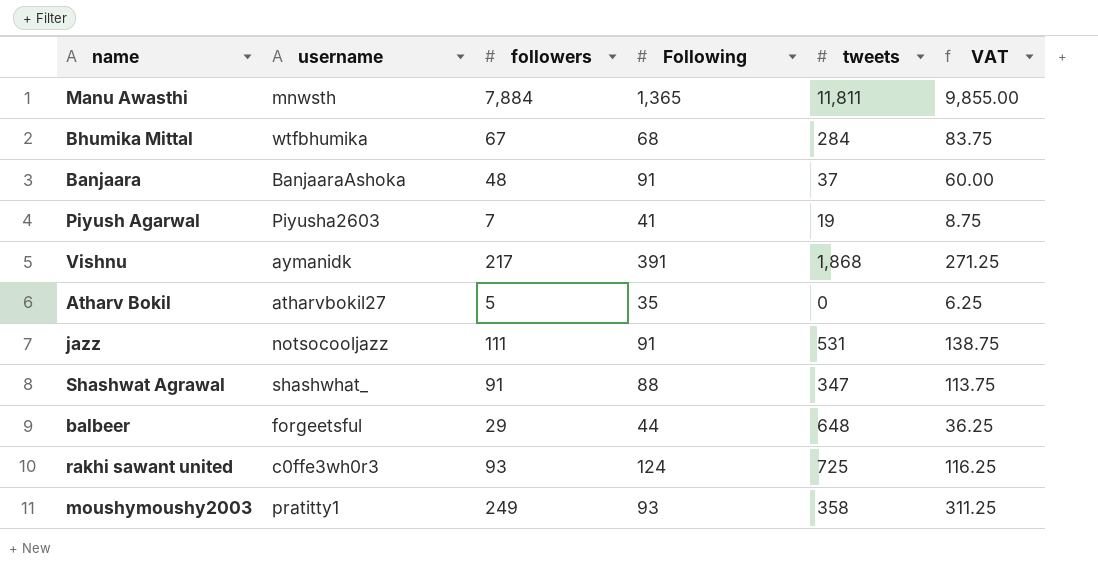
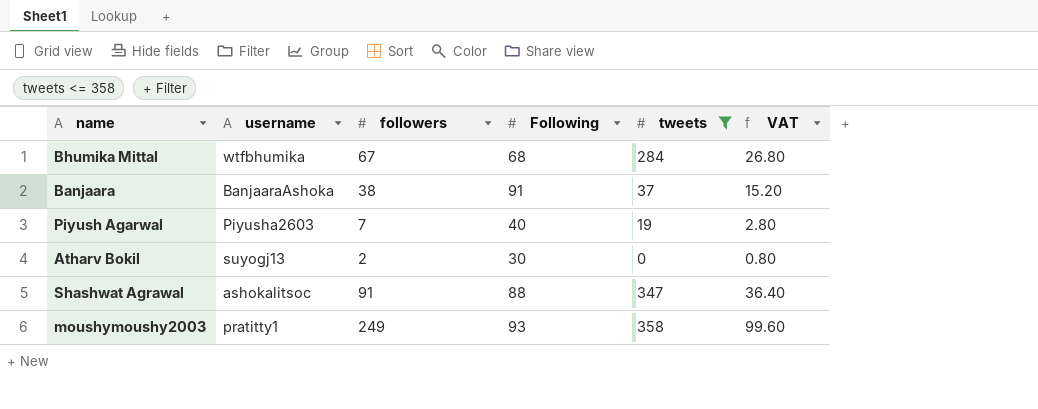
filter: none -> tweets <= 358
column VAT | formula: [followers] * 1.25 -> [followers] * 0.4
Banjaara | followers: 48 -> 38
Piyush Agarwal | Following: 41 -> 40
Atharv Bokil | username: atharvbokil27 -> suyogj13
Atharv Bokil | followers: 5 -> 2
Atharv Bokil | Following: 35 -> 30
Shashwat Agrawal | username: shashwhat_ -> ashokalitsoc

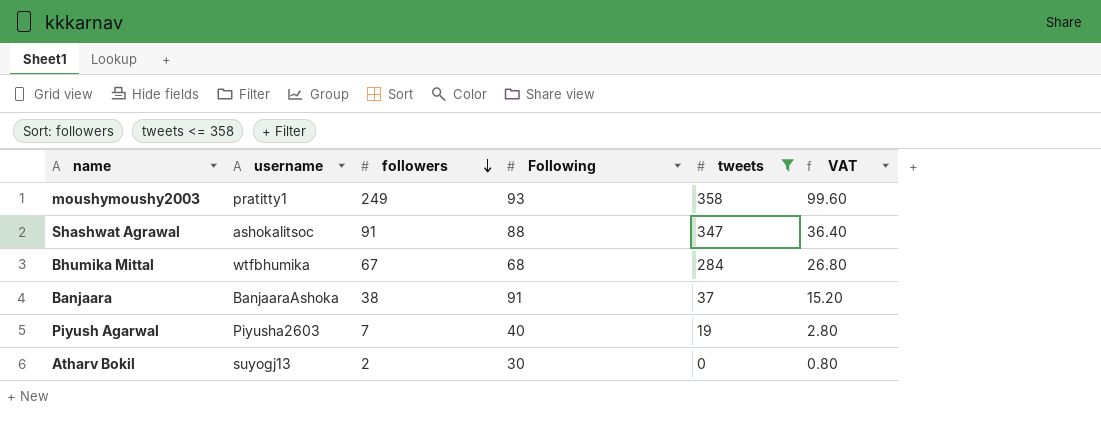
row order: none -> followers descending

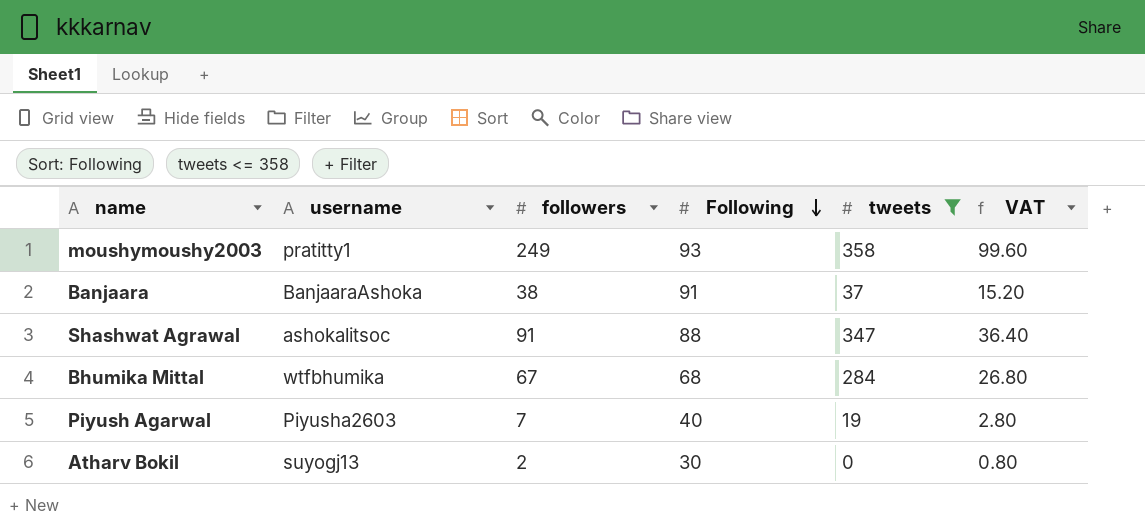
row order: followers descending -> Following descending

